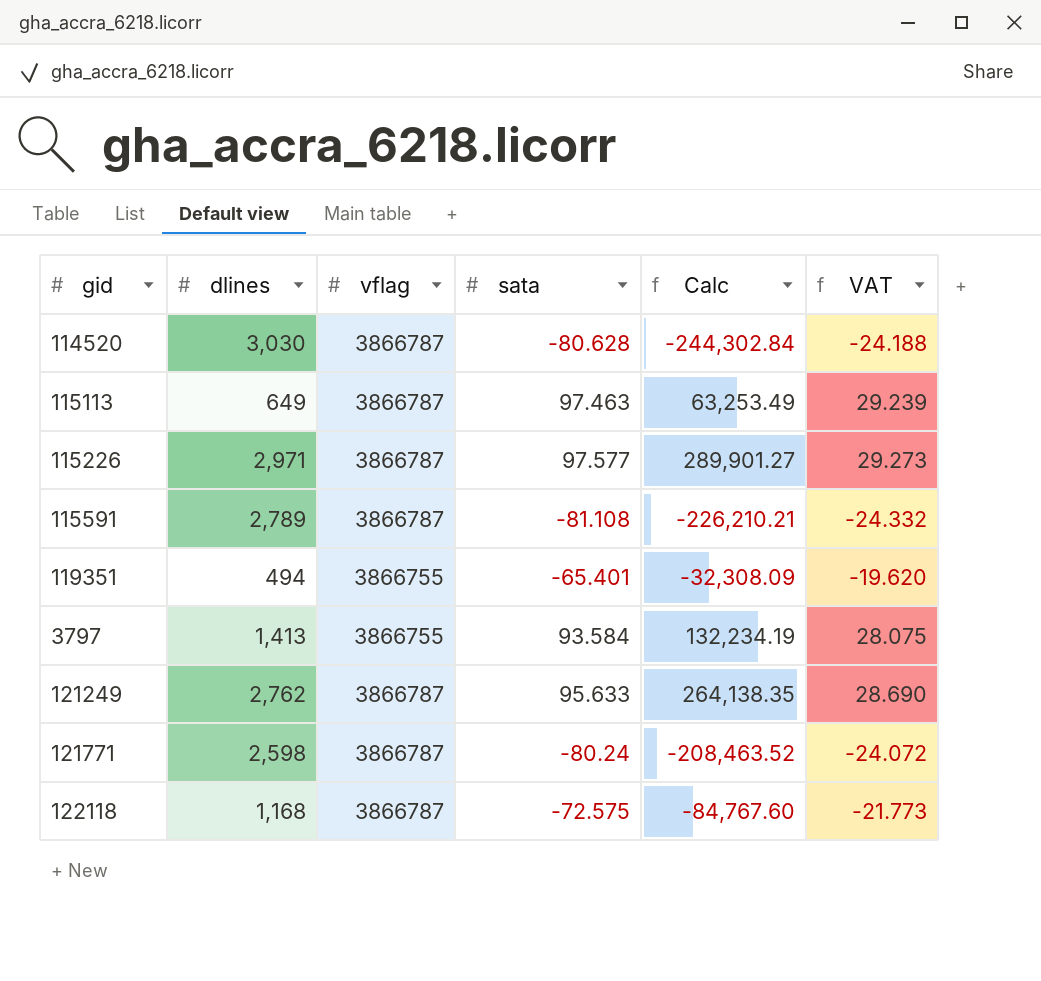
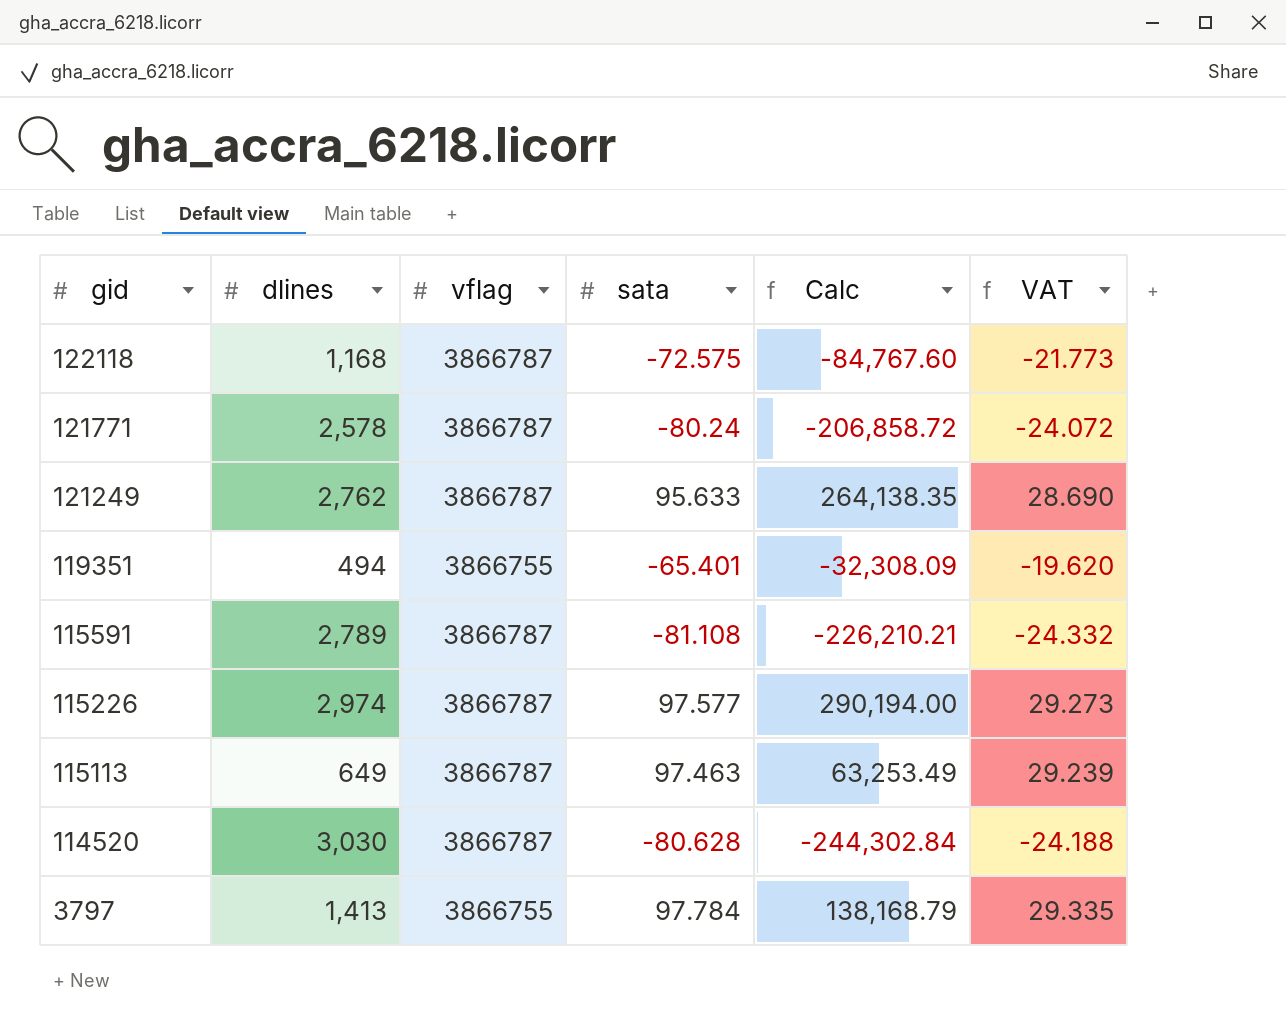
row order: none -> gid descending
121771 | dlines: 2,598 -> 2,578
121771 | Calc: -208,463.52 -> -206,858.72
115226 | dlines: 2,971 -> 2,974
115226 | Calc: 289,901.27 -> 290,194.00
3797 | sata: 93.584 -> 97.784
3797 | Calc: 132,234.19 -> 138,168.79
3797 | VAT: 28.075 -> 29.335

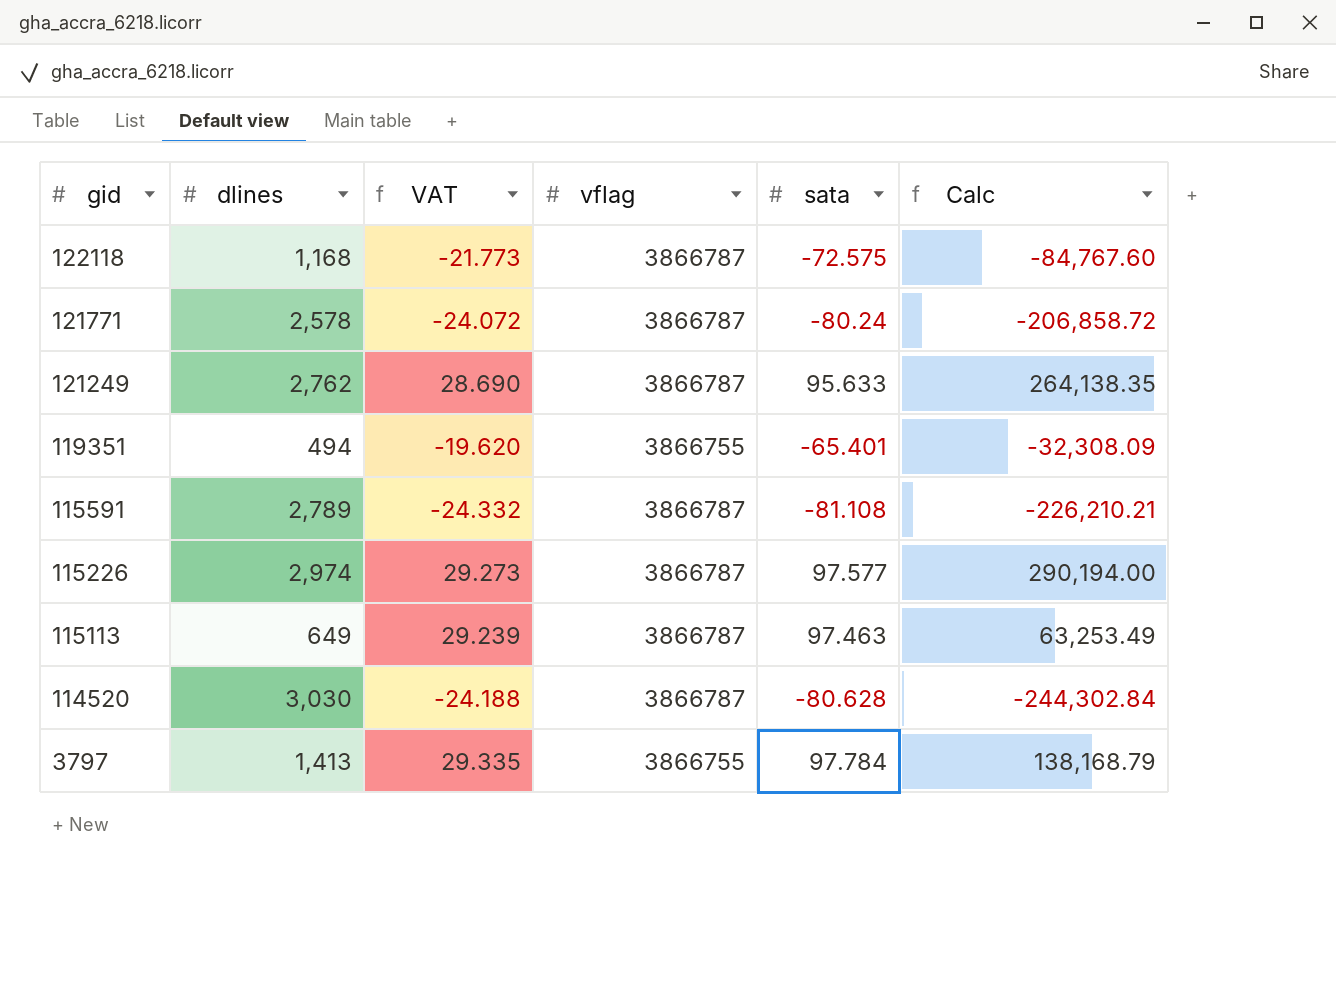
column VAT | position: 6 -> 3

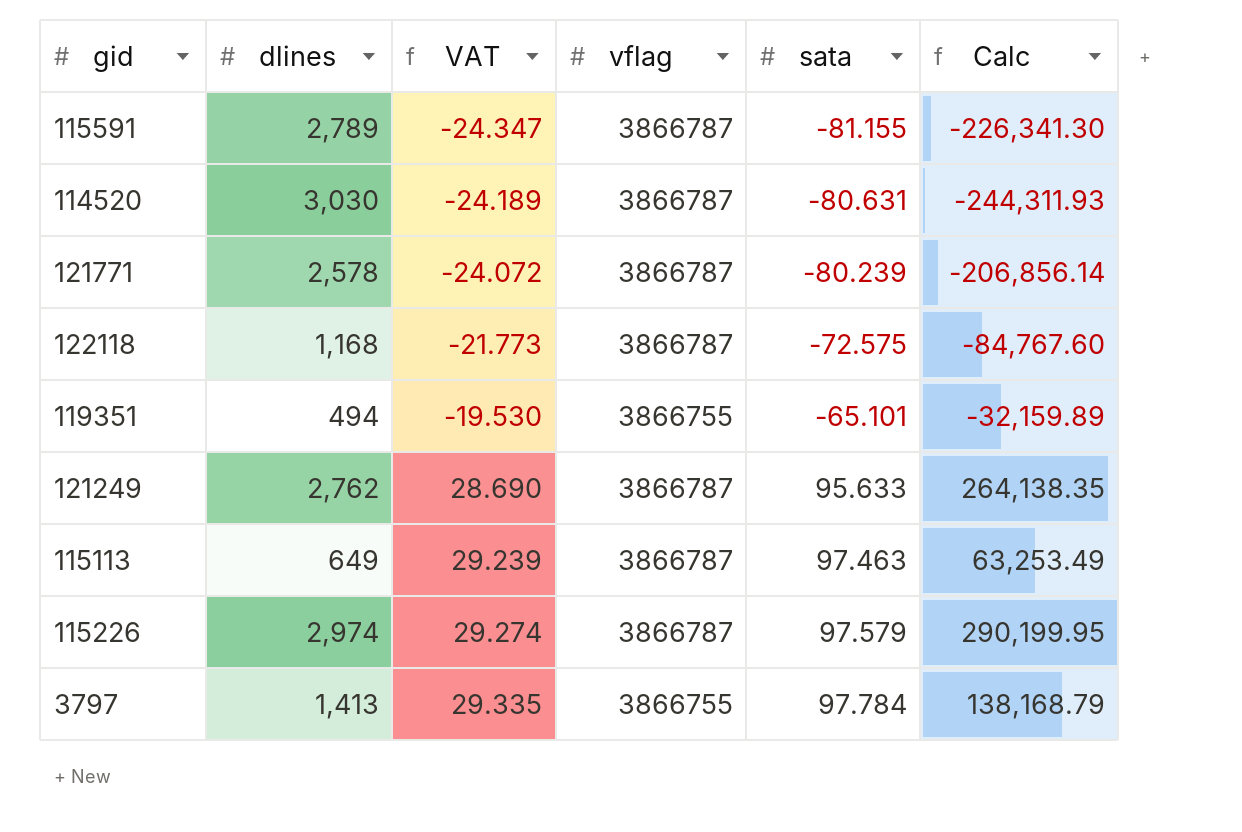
row order: gid descending -> VAT ascending
115591 | VAT: -24.332 -> -24.347
115591 | sata: -81.108 -> -81.155
115591 | Calc: -226,210.21 -> -226,341.30
114520 | VAT: -24.188 -> -24.189
114520 | sata: -80.628 -> -80.631
114520 | Calc: -244,302.84 -> -244,311.93
121771 | sata: -80.24 -> -80.239
121771 | Calc: -206,858.72 -> -206,856.14
119351 | VAT: -19.620 -> -19.530
119351 | sata: -65.401 -> -65.101
119351 | Calc: -32,308.09 -> -32,159.89
115226 | VAT: 29.273 -> 29.274
115226 | sata: 97.577 -> 97.579
115226 | Calc: 290,194.00 -> 290,199.95

